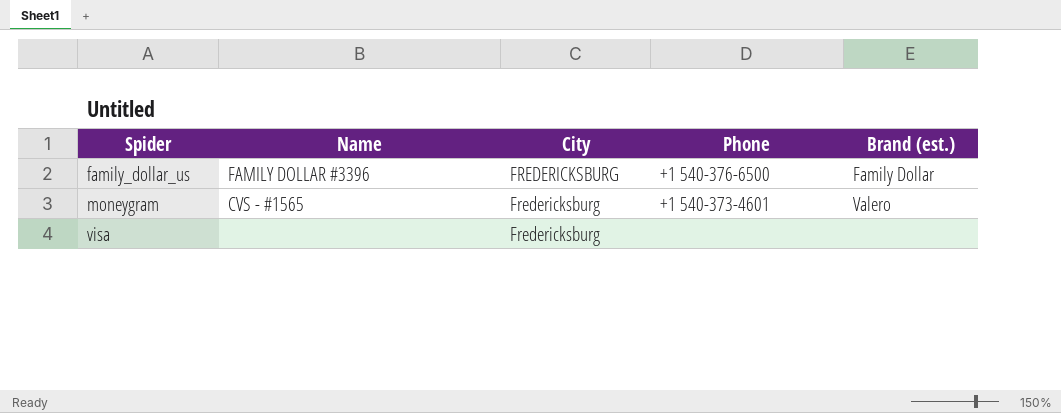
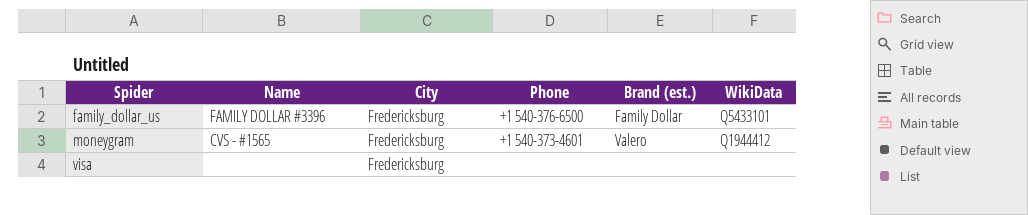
column WikiData | position: none -> 6
family_dollar_us | City: FREDERICKSBURG -> Fredericksburg

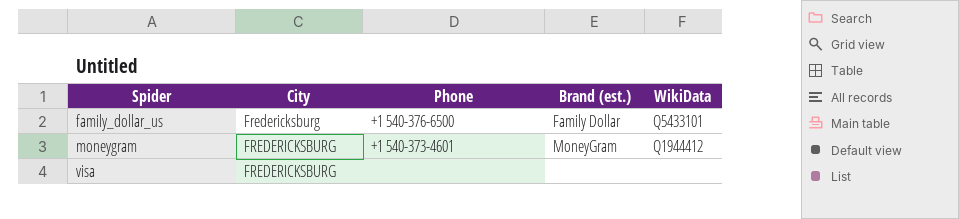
column Name | position: 2 -> none
moneygram | City: Fredericksburg -> FREDERICKSBURG
moneygram | Brand (est.): Valero -> MoneyGram
visa | City: Fredericksburg -> FREDERICKSBURG

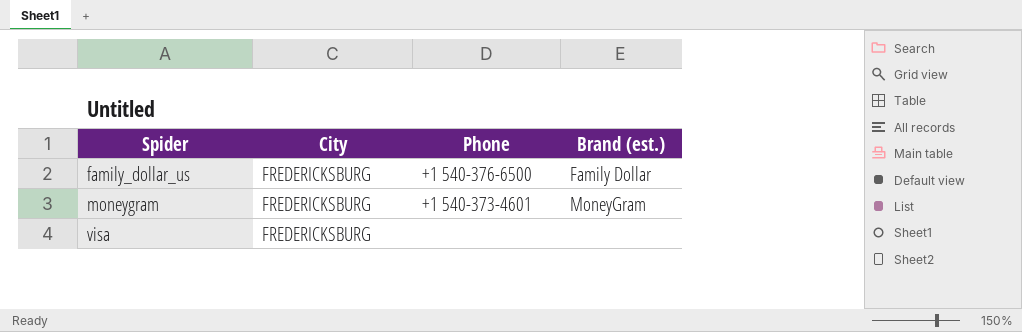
column WikiData | position: 5 -> none
family_dollar_us | City: Fredericksburg -> FREDERICKSBURG

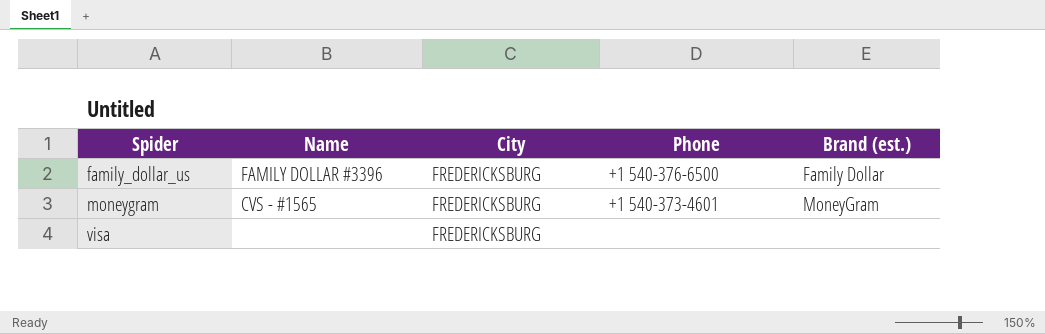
column Name | position: none -> 2

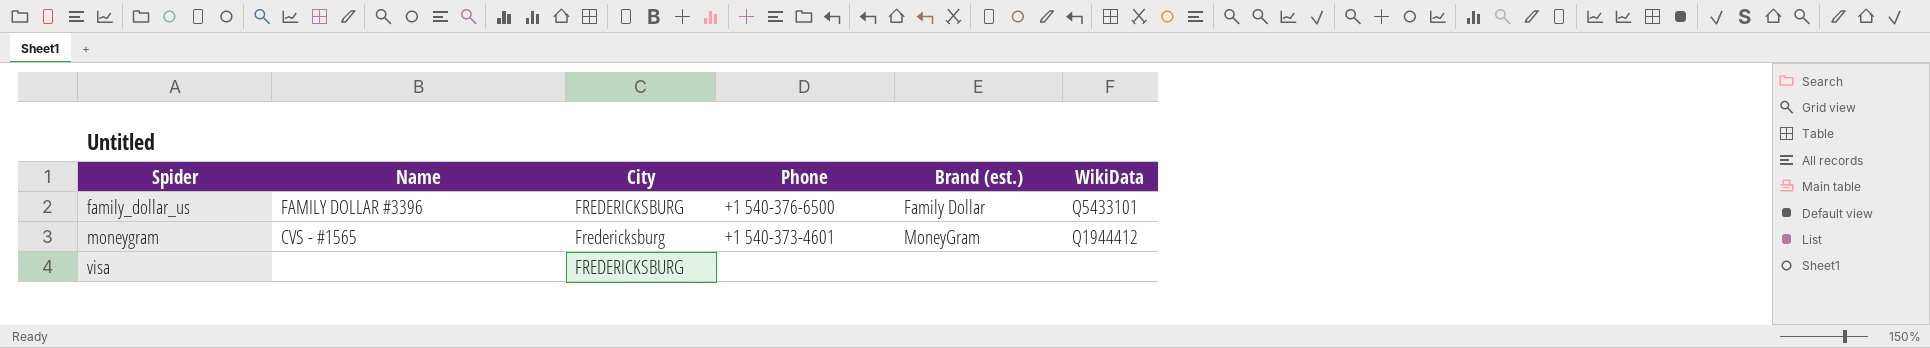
column WikiData | position: none -> 6
moneygram | City: FREDERICKSBURG -> Fredericksburg

